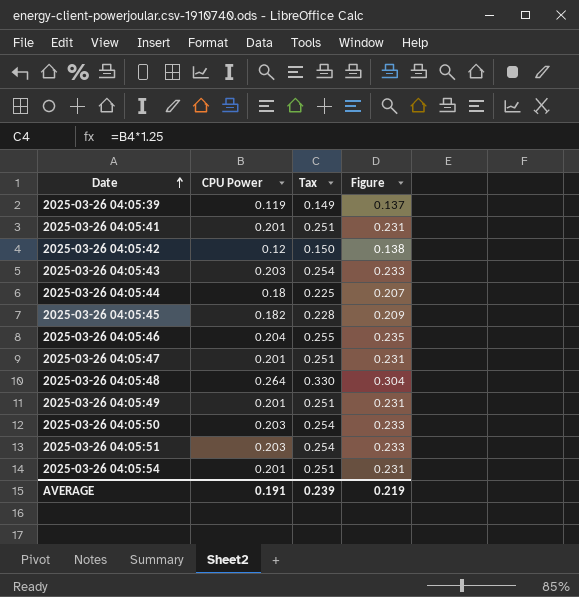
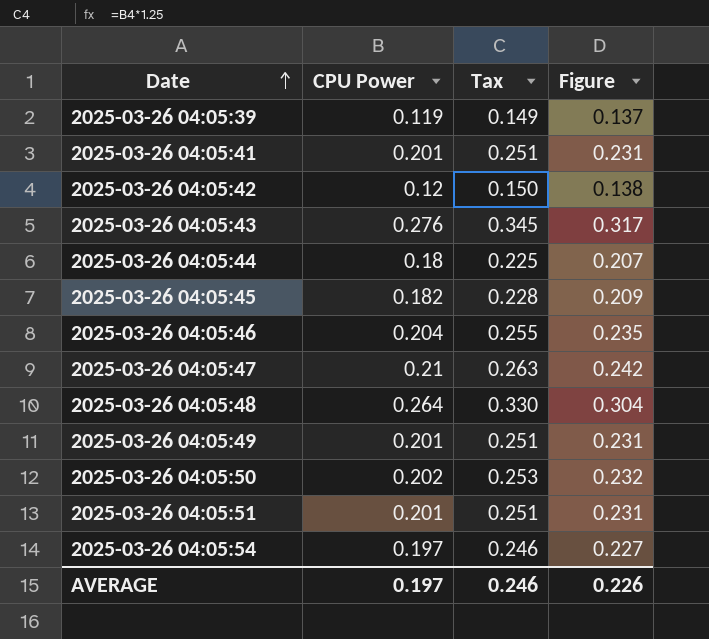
2025-03-26 04:05:43 | CPU Power: 0.203 -> 0.276
2025-03-26 04:05:43 | Tax: 0.254 -> 0.345
2025-03-26 04:05:43 | Figure: 0.233 -> 0.317
2025-03-26 04:05:47 | CPU Power: 0.201 -> 0.21
2025-03-26 04:05:47 | Tax: 0.251 -> 0.263
2025-03-26 04:05:47 | Figure: 0.231 -> 0.242
2025-03-26 04:05:50 | CPU Power: 0.203 -> 0.202
2025-03-26 04:05:50 | Tax: 0.254 -> 0.253
2025-03-26 04:05:50 | Figure: 0.233 -> 0.232
2025-03-26 04:05:51 | CPU Power: 0.203 -> 0.201
2025-03-26 04:05:51 | Tax: 0.254 -> 0.251
2025-03-26 04:05:51 | Figure: 0.233 -> 0.231
2025-03-26 04:05:54 | CPU Power: 0.201 -> 0.197
2025-03-26 04:05:54 | Tax: 0.251 -> 0.246
2025-03-26 04:05:54 | Figure: 0.231 -> 0.227
AVERAGE | CPU Power: 0.191 -> 0.197
AVERAGE | Tax: 0.239 -> 0.246
AVERAGE | Figure: 0.219 -> 0.226

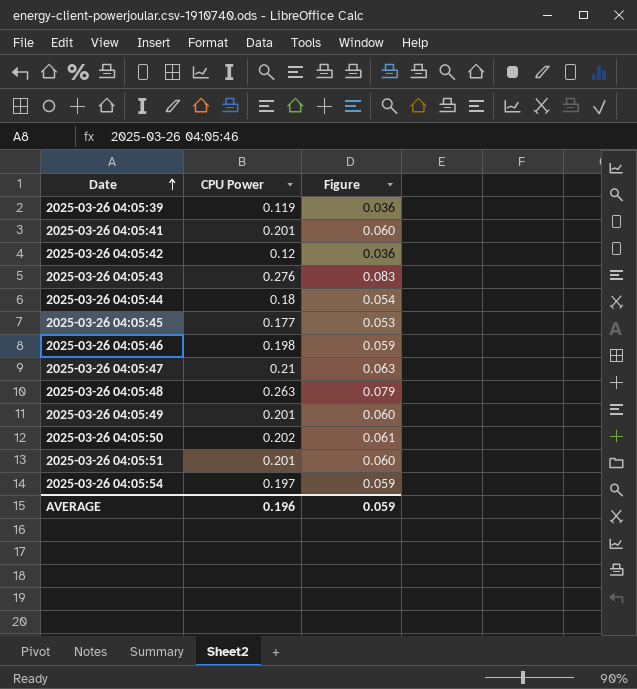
column Tax | formula: [CPU Power] * 1.25 -> none
column Figure | formula: [CPU Power] * 1.15 -> [CPU Power] * 0.3
2025-03-26 04:05:45 | CPU Power: 0.182 -> 0.177
2025-03-26 04:05:46 | CPU Power: 0.204 -> 0.198
2025-03-26 04:05:48 | CPU Power: 0.264 -> 0.263
AVERAGE | CPU Power: 0.197 -> 0.196
AVERAGE | Figure: 0.226 -> 0.059

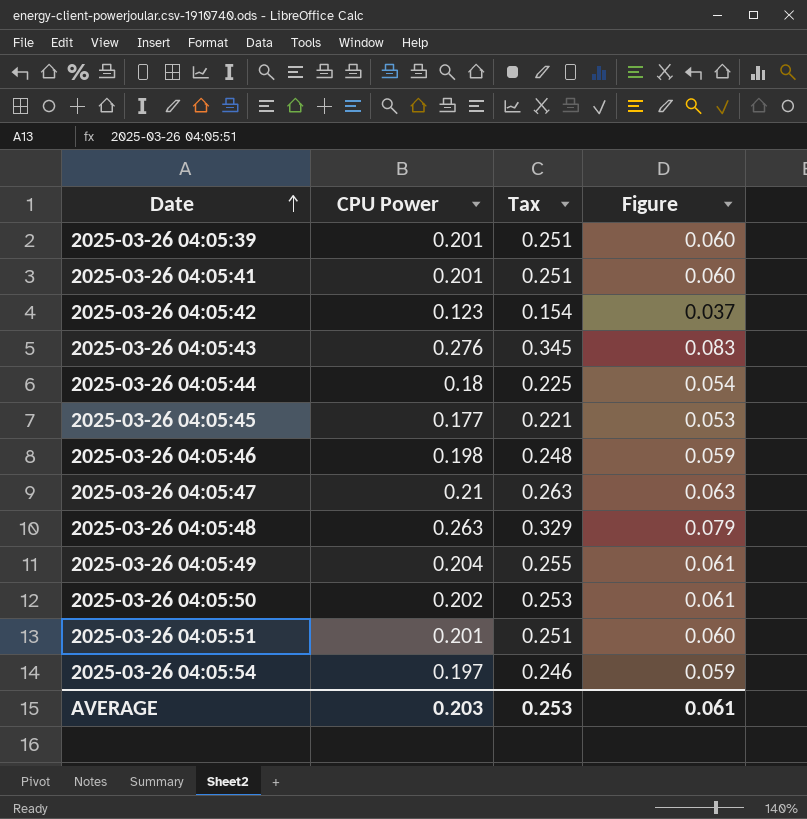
column Tax | formula: none -> [CPU Power] * 1.25
2025-03-26 04:05:39 | CPU Power: 0.119 -> 0.201
2025-03-26 04:05:39 | Figure: 0.036 -> 0.060
2025-03-26 04:05:42 | CPU Power: 0.12 -> 0.123
2025-03-26 04:05:42 | Figure: 0.036 -> 0.037
2025-03-26 04:05:49 | CPU Power: 0.201 -> 0.204
2025-03-26 04:05:49 | Figure: 0.060 -> 0.061
AVERAGE | CPU Power: 0.196 -> 0.203
AVERAGE | Figure: 0.059 -> 0.061

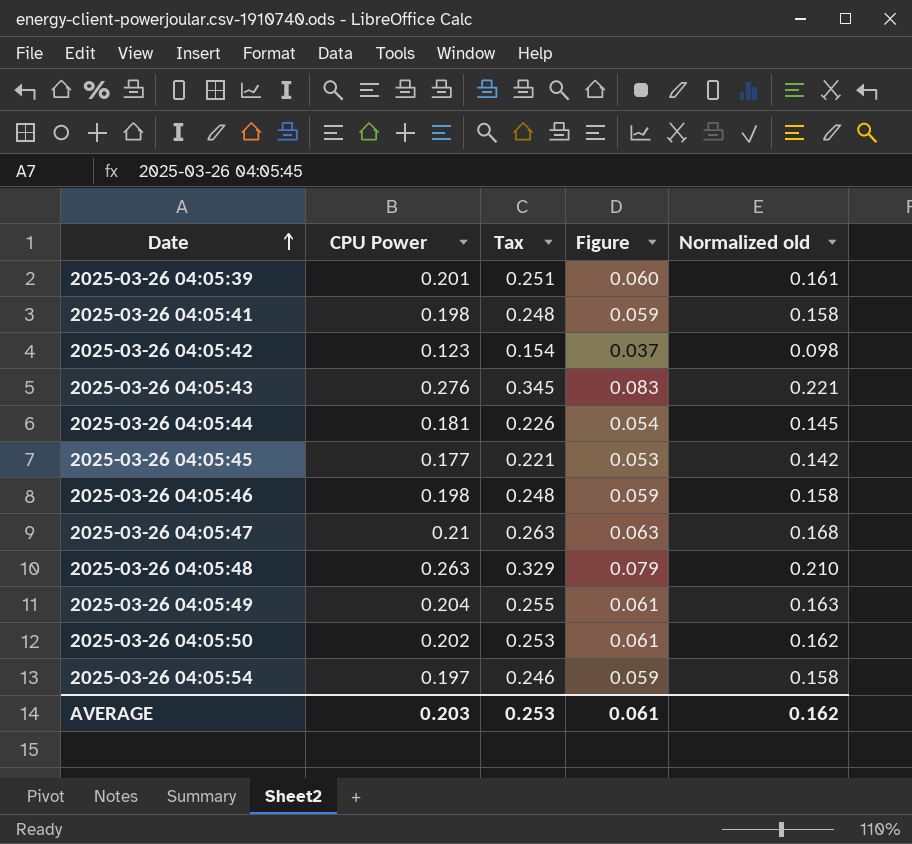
column Normalized old | formula: none -> [CPU Power] * 0.8
row 2025-03-26 04:05:51: 0.201 | 0.251 | 0.060 -> none
2025-03-26 04:05:41 | CPU Power: 0.201 -> 0.198
2025-03-26 04:05:41 | Tax: 0.251 -> 0.248
2025-03-26 04:05:41 | Figure: 0.060 -> 0.059
2025-03-26 04:05:44 | CPU Power: 0.18 -> 0.181
2025-03-26 04:05:44 | Tax: 0.225 -> 0.226

